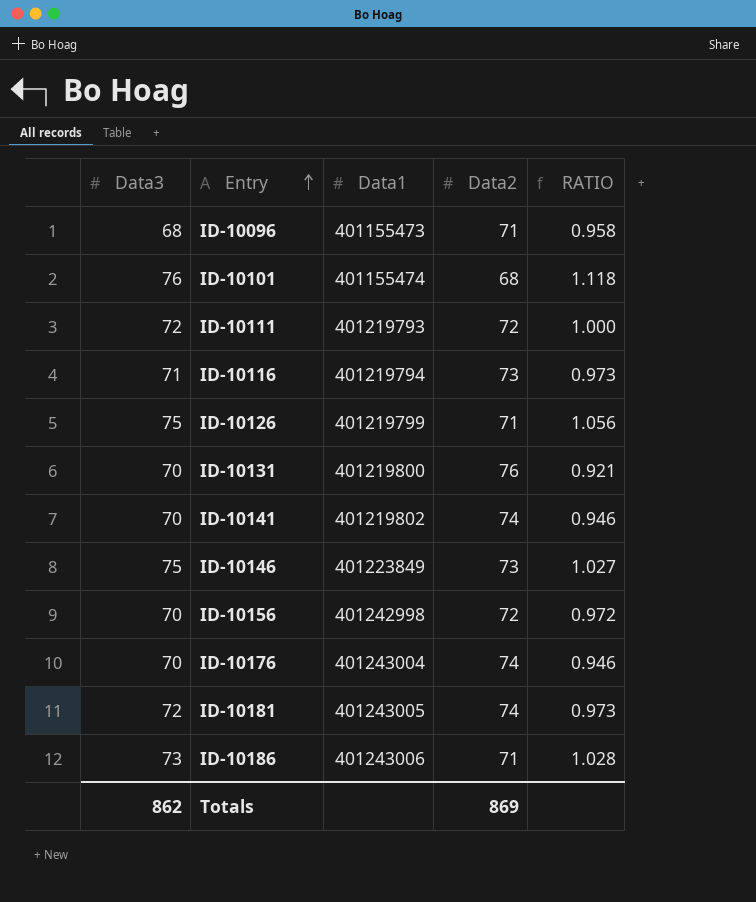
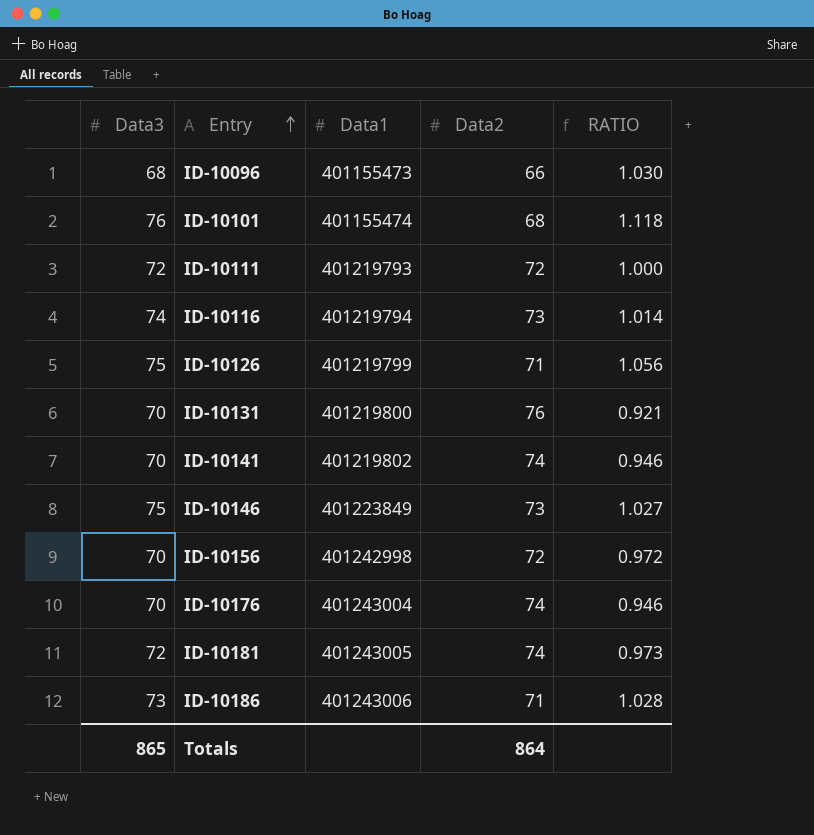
ID-10096 | Data2: 71 -> 66
ID-10096 | RATIO: 0.958 -> 1.030
ID-10116 | Data3: 71 -> 74
ID-10116 | RATIO: 0.973 -> 1.014
Totals | Data3: 862 -> 865
Totals | Data2: 869 -> 864

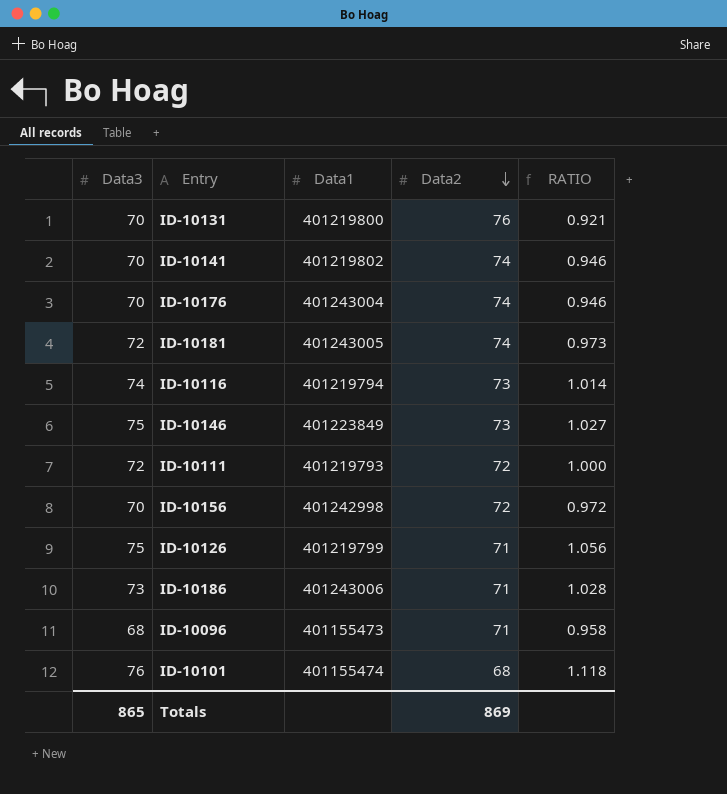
row order: Entry ascending -> Data2 descending
ID-10096 | Data2: 66 -> 71
ID-10096 | RATIO: 1.030 -> 0.958
Totals | Data2: 864 -> 869

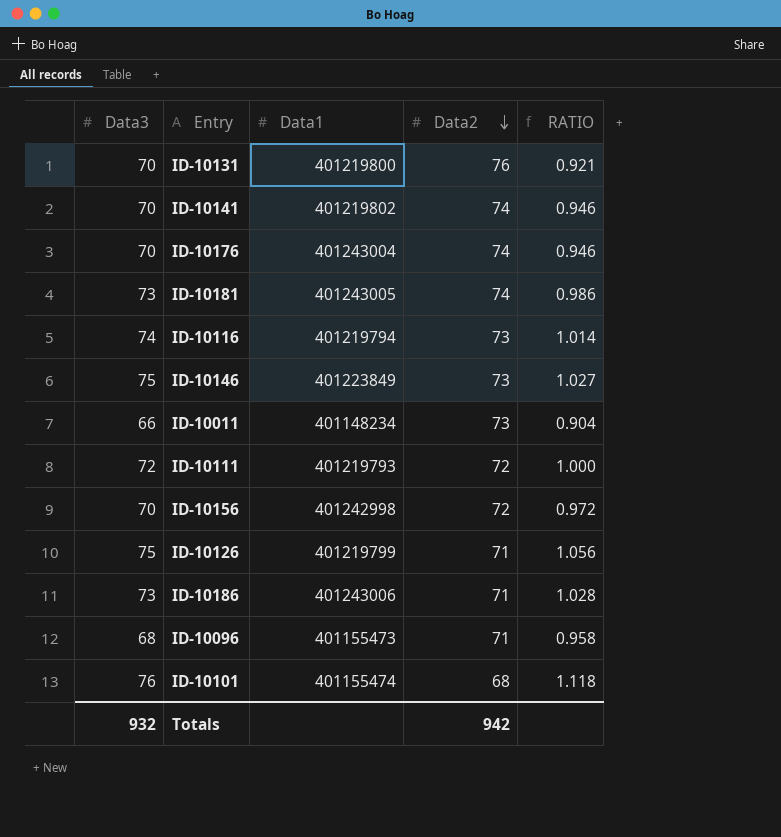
ID-10181 | Data3: 72 -> 73
ID-10181 | RATIO: 0.973 -> 0.986
row ID-10011: none -> 66 | 401148234 | 73 | 0.904
Totals | Data3: 865 -> 932
Totals | Data2: 869 -> 942

